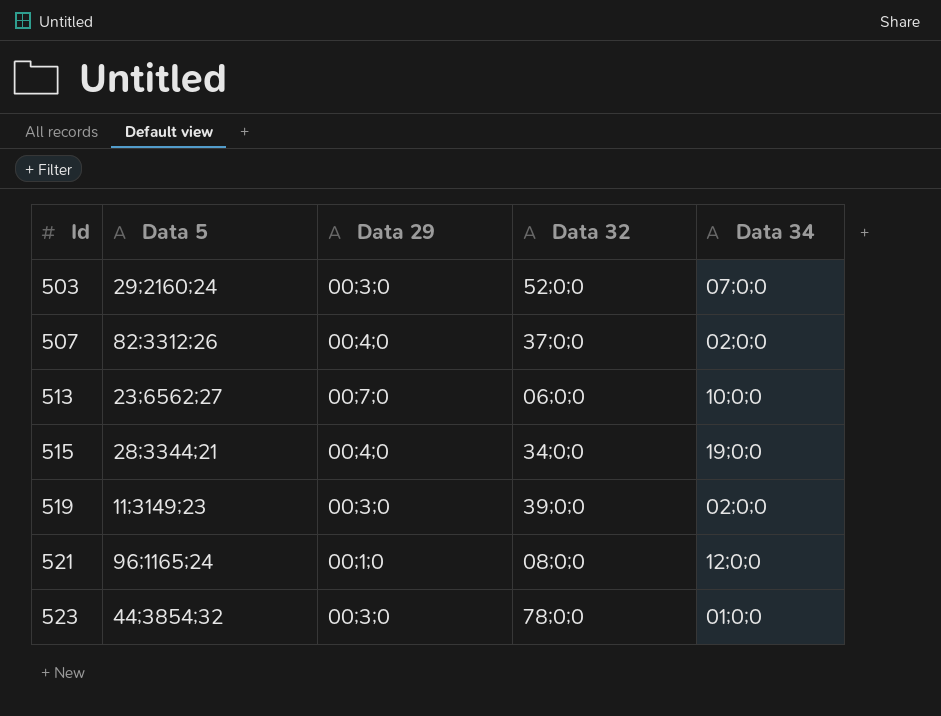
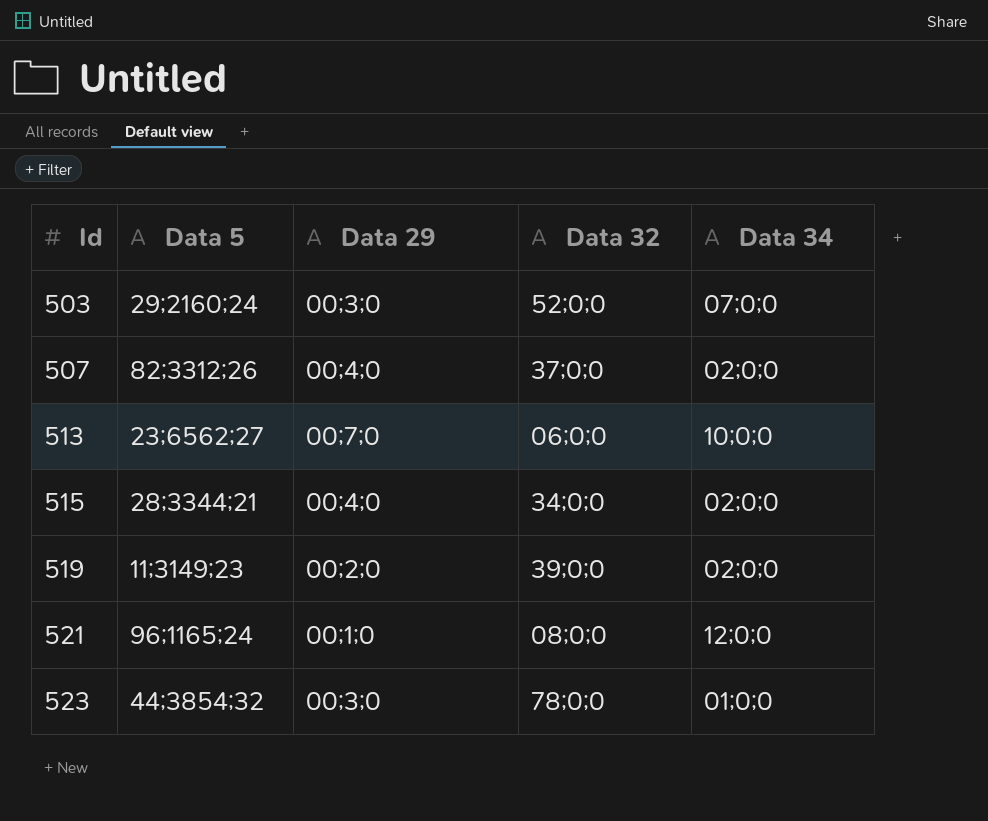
515 | Data 34: 19;0;0 -> 02;0;0
519 | Data 29: 00;3;0 -> 00;2;0

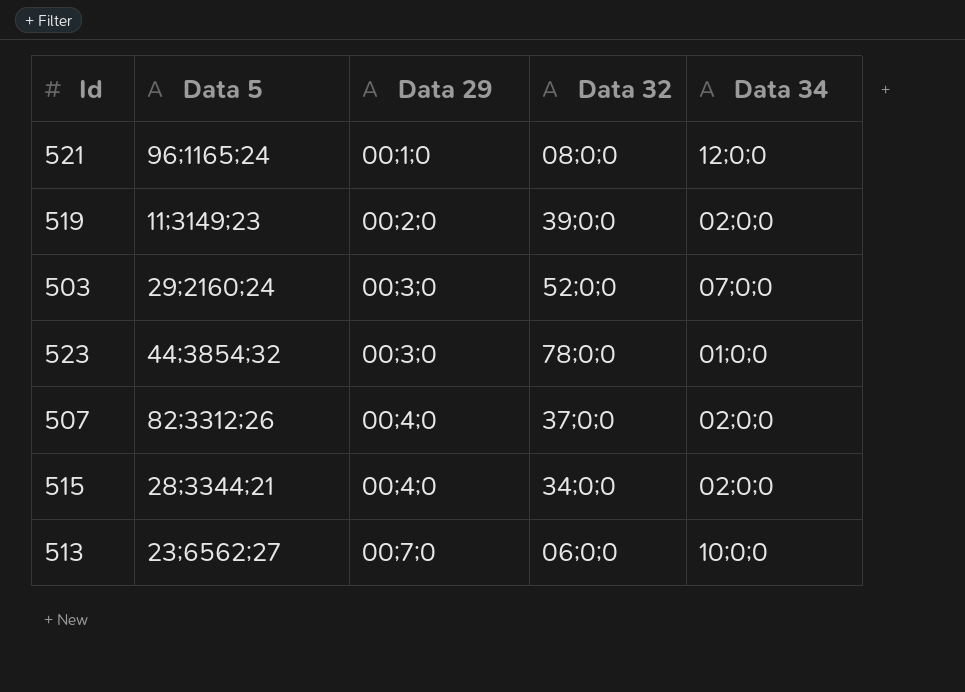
row order: Id ascending -> Data 29 ascending

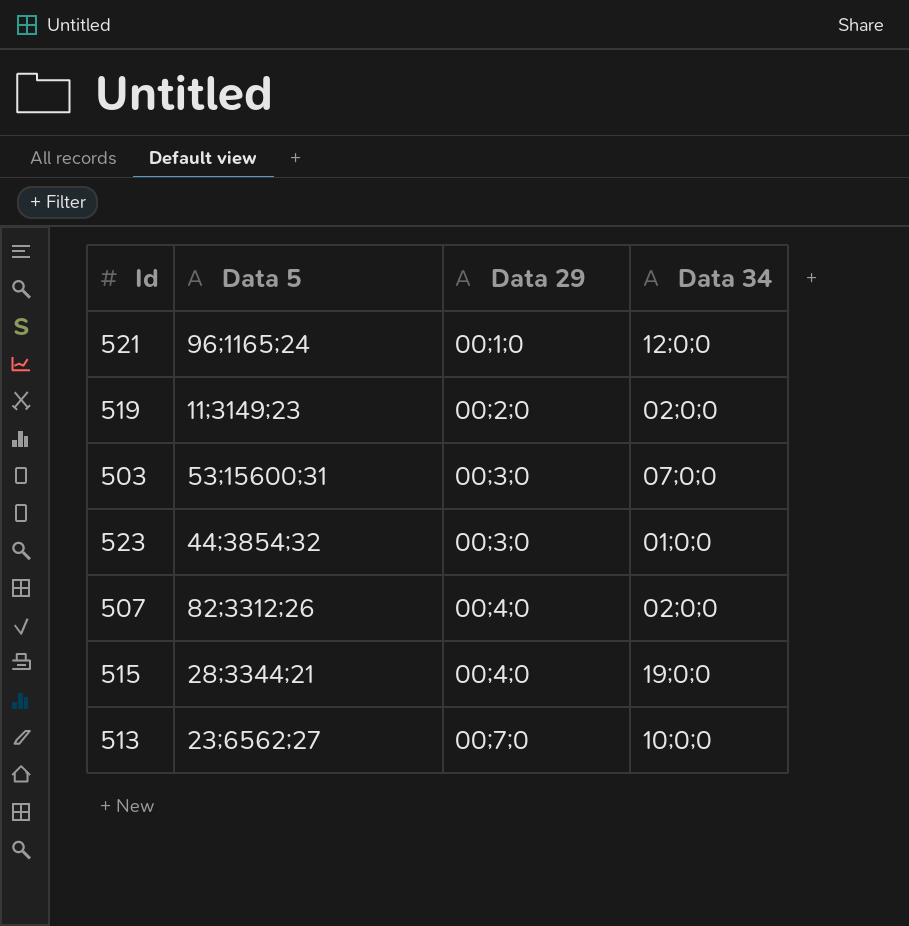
column Data 32 | position: 4 -> none
503 | Data 5: 29;2160;24 -> 53;15600;31
515 | Data 34: 02;0;0 -> 19;0;0

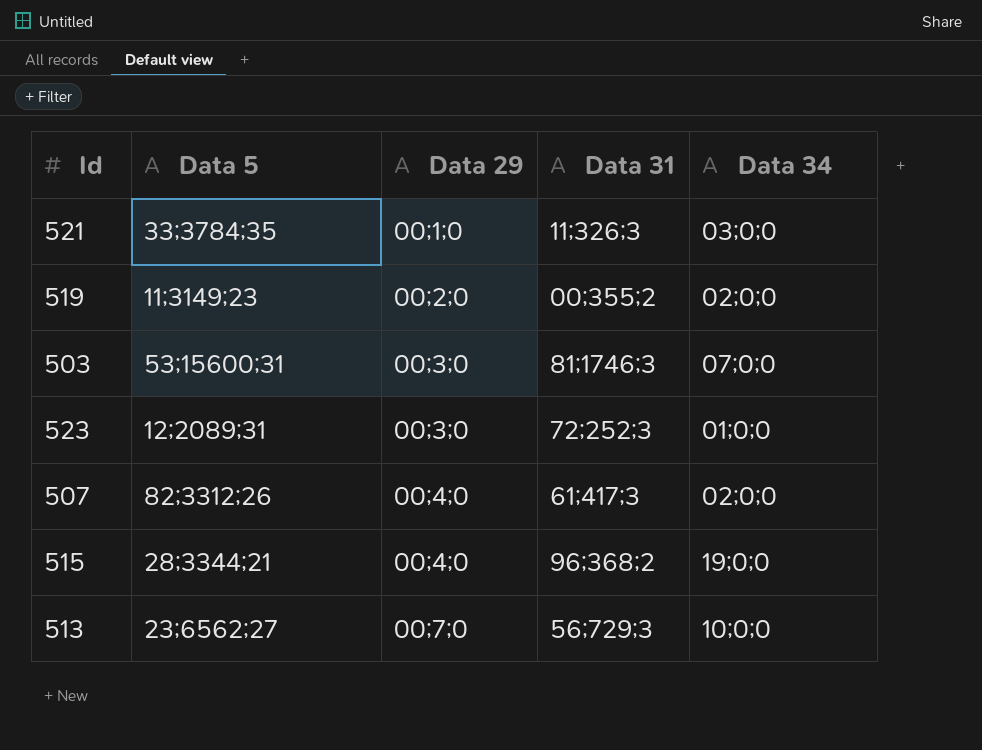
column Data 31 | position: none -> 4
521 | Data 5: 96;1165;24 -> 33;3784;35
521 | Data 34: 12;0;0 -> 03;0;0
523 | Data 5: 44;3854;32 -> 12;2089;31

